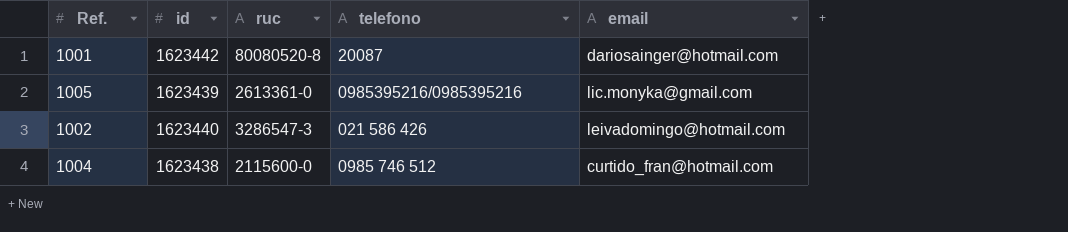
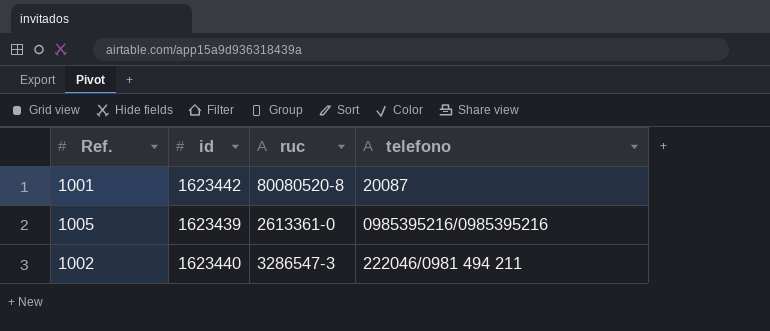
column email | position: 5 -> none
row 1004: 1623438 | 2115600-0 | 0985 746 512 | curtido_fran@hotmail.com -> none
1002 | telefono: 021 586 426 -> 222046/0981 494 211

